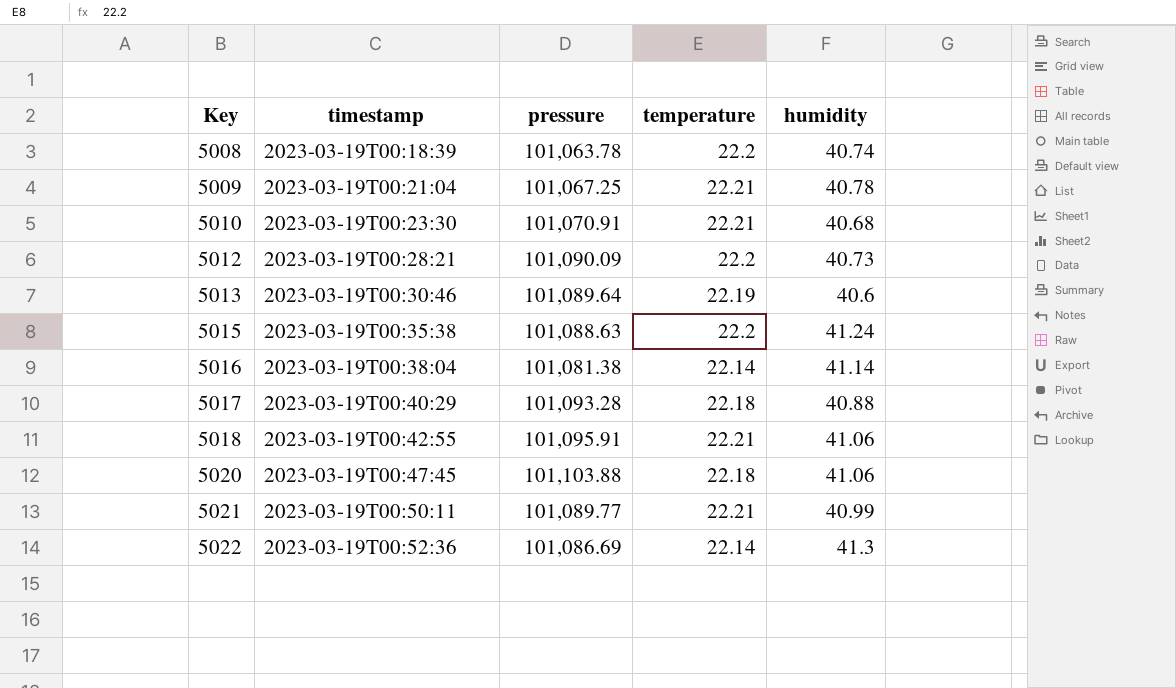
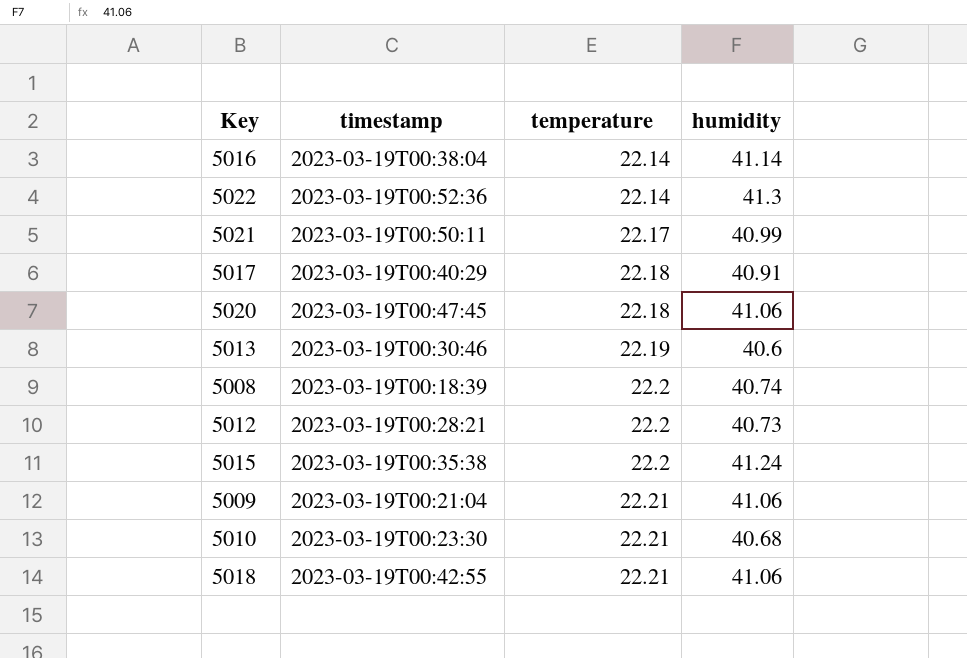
row order: Key ascending -> temperature ascending
column pressure | position: 3 -> none
5021 | temperature: 22.21 -> 22.17
5017 | humidity: 40.88 -> 40.91
5009 | humidity: 40.78 -> 41.06

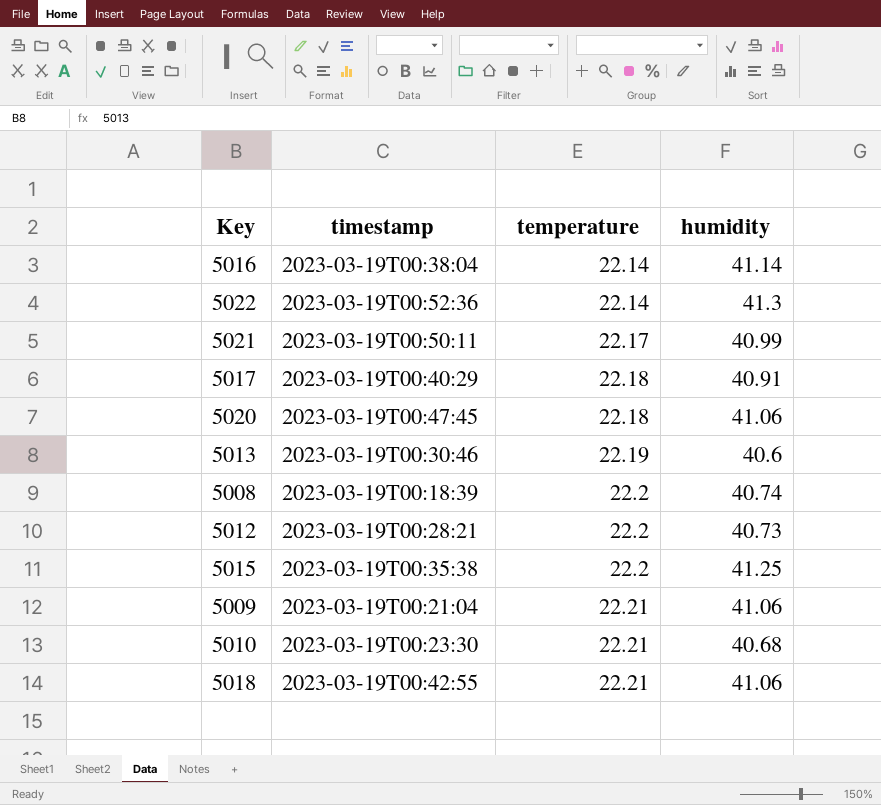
5015 | humidity: 41.24 -> 41.25

